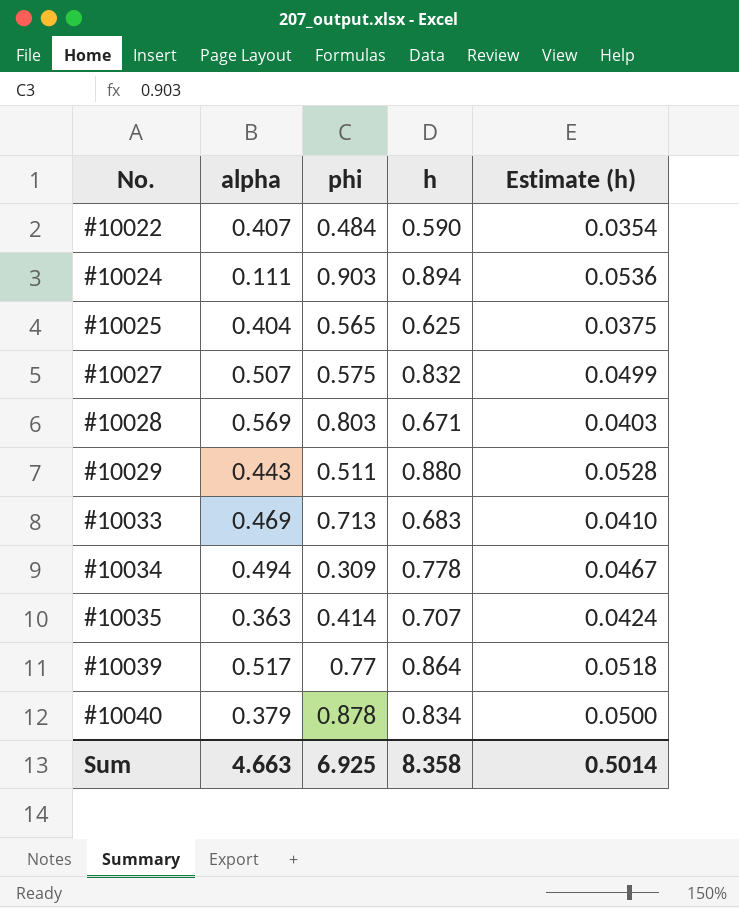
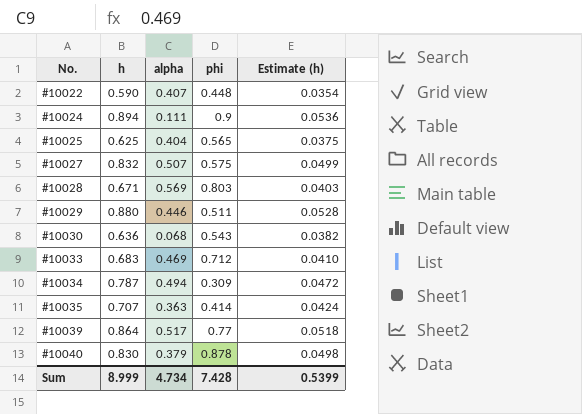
column h | position: 4 -> 2
#10022 | phi: 0.484 -> 0.448
#10024 | phi: 0.903 -> 0.9
#10029 | alpha: 0.443 -> 0.446
row #10030: none -> 0.636 | 0.068 | 0.543 | 0.0382
#10033 | phi: 0.713 -> 0.712
#10034 | h: 0.778 -> 0.787
#10034 | Estimate (h): 0.0467 -> 0.0472
#10040 | h: 0.834 -> 0.830
#10040 | Estimate (h): 0.0500 -> 0.0498
Sum | h: 8.358 -> 8.999
Sum | alpha: 4.663 -> 4.734
Sum | phi: 6.925 -> 7.428
Sum | Estimate (h): 0.5014 -> 0.5399

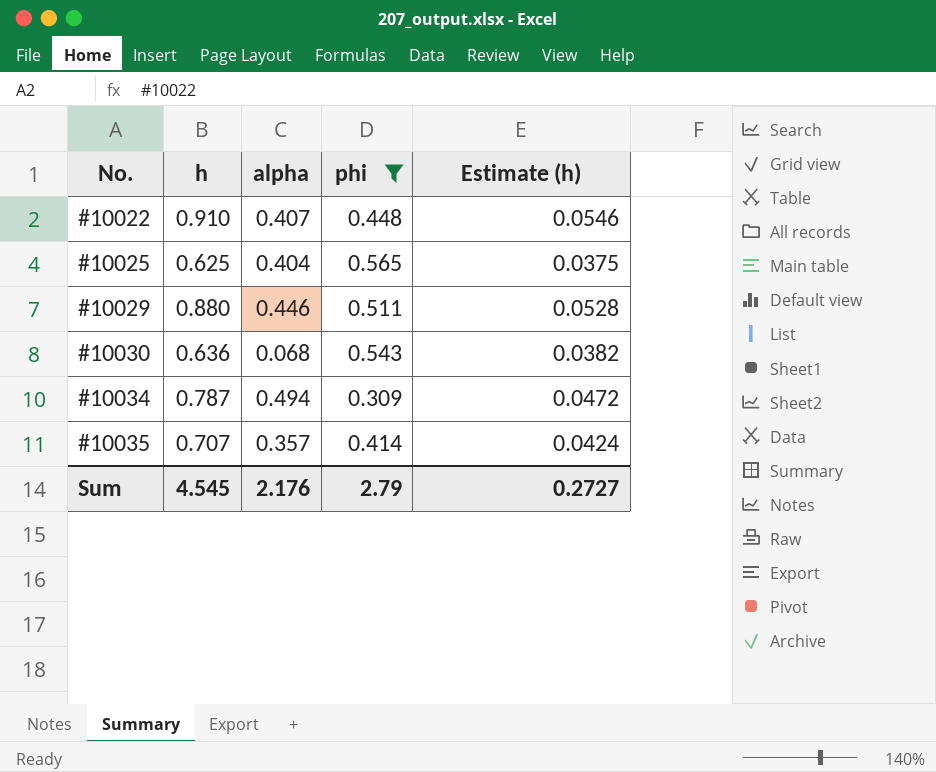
filter: none -> phi <= 0.565
#10022 | h: 0.590 -> 0.910
#10022 | Estimate (h): 0.0354 -> 0.0546
#10035 | alpha: 0.363 -> 0.357
Sum | h: 8.999 -> 4.545
Sum | alpha: 4.734 -> 2.176
Sum | phi: 7.428 -> 2.79
Sum | Estimate (h): 0.5399 -> 0.2727

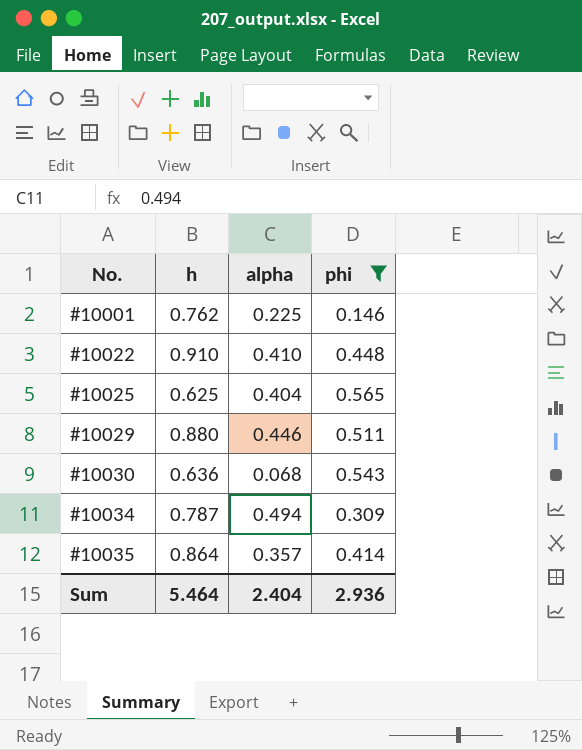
column Estimate (h) | formula: [h] * 0.06 -> none
row #10001: none -> 0.762 | 0.225 | 0.146
#10022 | alpha: 0.407 -> 0.410
#10035 | h: 0.707 -> 0.864
Sum | h: 4.545 -> 5.464
Sum | alpha: 2.176 -> 2.404
Sum | phi: 2.79 -> 2.936

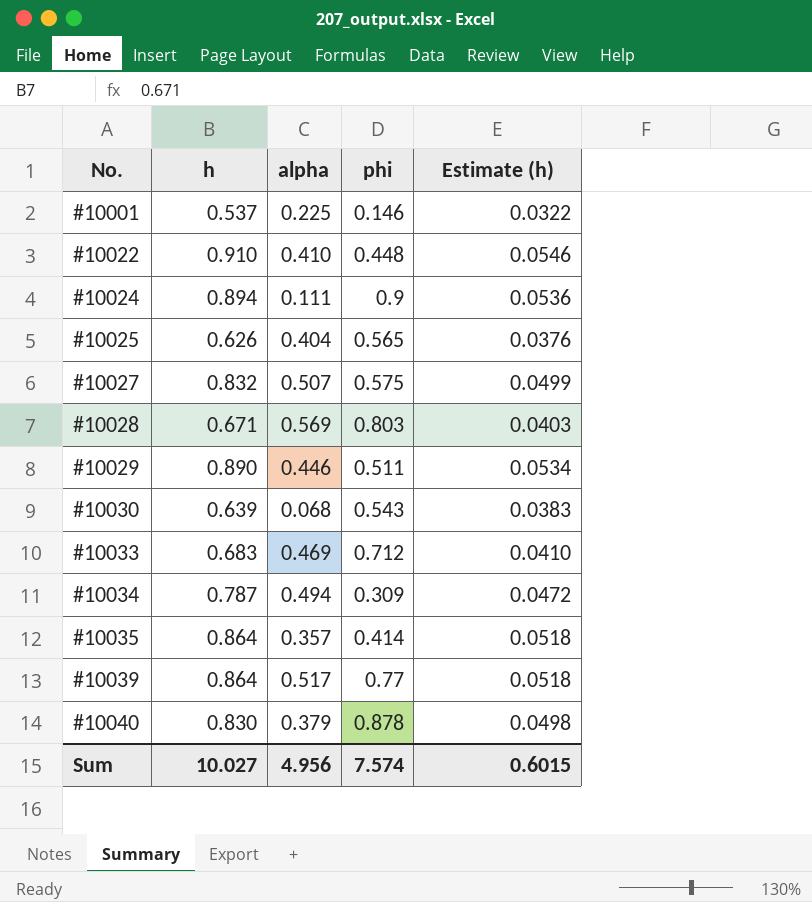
filter: phi <= 0.565 -> none
column Estimate (h) | formula: none -> [h] * 0.06
#10001 | h: 0.762 -> 0.537
#10025 | h: 0.625 -> 0.626
#10029 | h: 0.880 -> 0.890
#10030 | h: 0.636 -> 0.639
Sum | h: 5.464 -> 10.027
Sum | alpha: 2.404 -> 4.956
Sum | phi: 2.936 -> 7.574

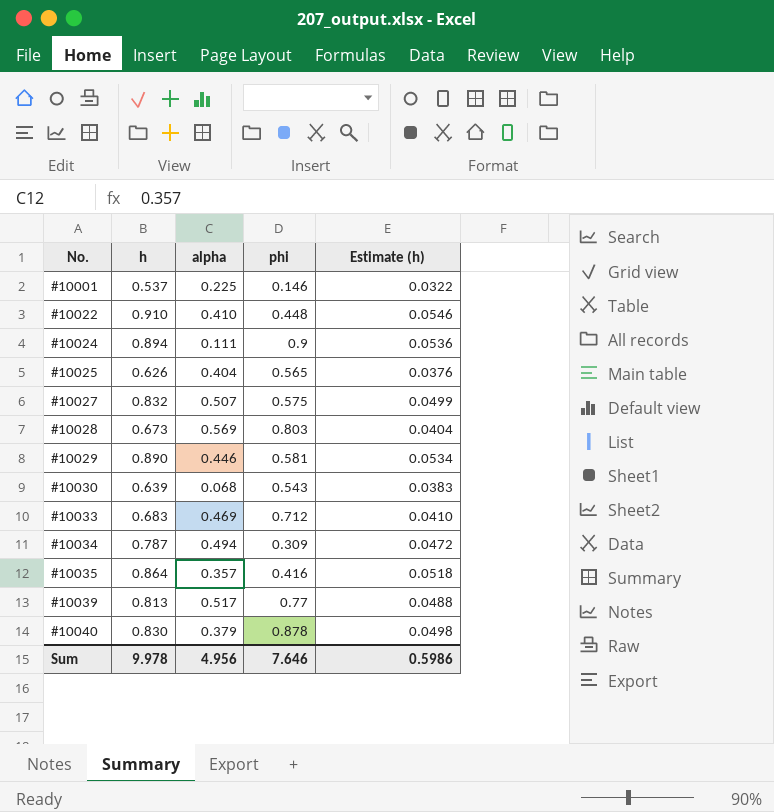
#10028 | h: 0.671 -> 0.673
#10028 | Estimate (h): 0.0403 -> 0.0404
#10029 | phi: 0.511 -> 0.581
#10035 | phi: 0.414 -> 0.416
#10039 | h: 0.864 -> 0.813
#10039 | Estimate (h): 0.0518 -> 0.0488
Sum | h: 10.027 -> 9.978
Sum | phi: 7.574 -> 7.646
Sum | Estimate (h): 0.6015 -> 0.5986

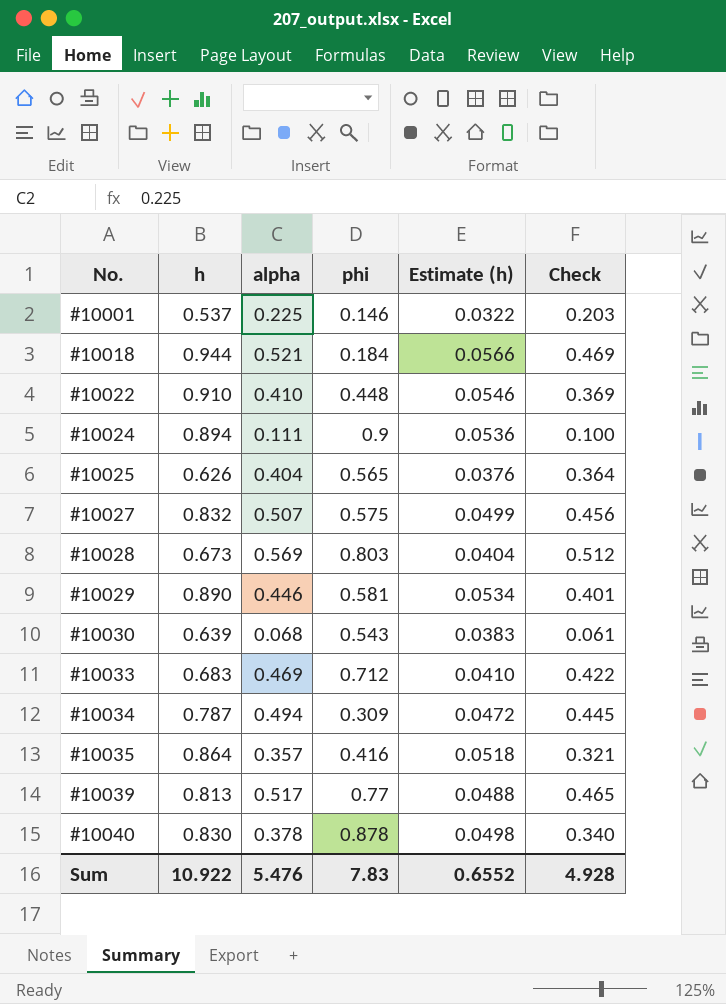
column Check | formula: none -> [alpha] * 0.9
row #10018: none -> 0.944 | 0.521 | 0.184 | 0.0566 | 0.469
#10040 | alpha: 0.379 -> 0.378
Sum | h: 9.978 -> 10.922
Sum | alpha: 4.956 -> 5.476
Sum | phi: 7.646 -> 7.83
Sum | Estimate (h): 0.5986 -> 0.6552

